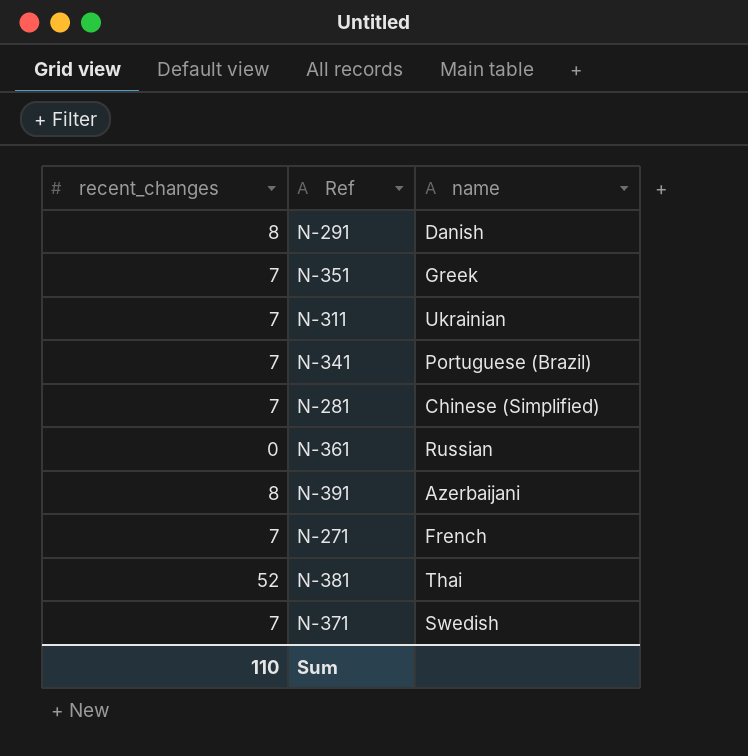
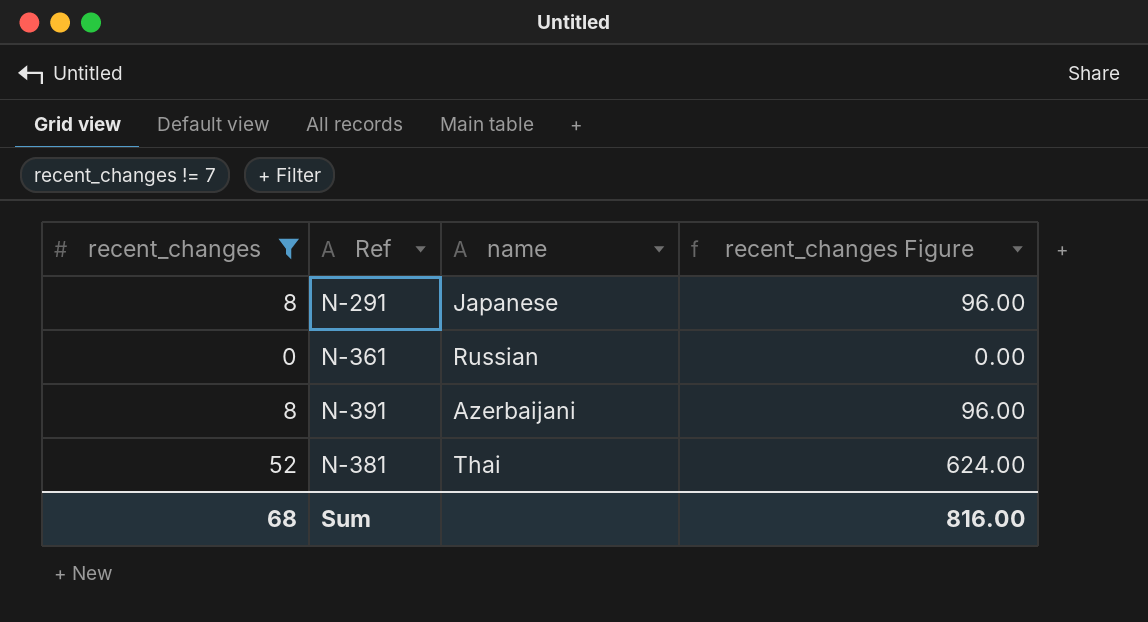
filter: none -> recent_changes != 7
column recent_changes Figure | formula: none -> [recent_changes] * 12
N-291 | name: Danish -> Japanese
Sum | recent_changes: 110 -> 68

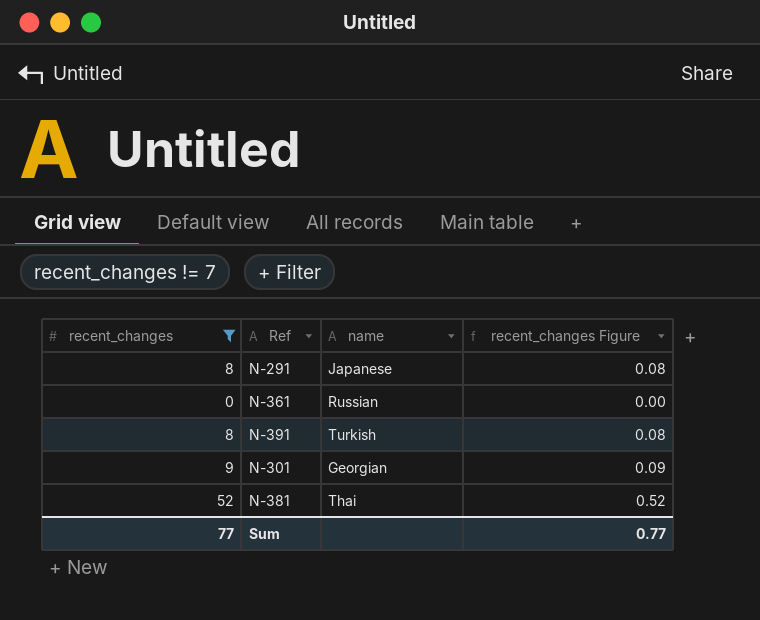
column recent_changes Figure | formula: [recent_changes] * 12 -> [recent_changes] * 0.01
N-391 | name: Azerbaijani -> Turkish
row N-301: none -> 9 | Georgian | 0.09
Sum | recent_changes: 68 -> 77
Sum | recent_changes Figure: 816.00 -> 0.77

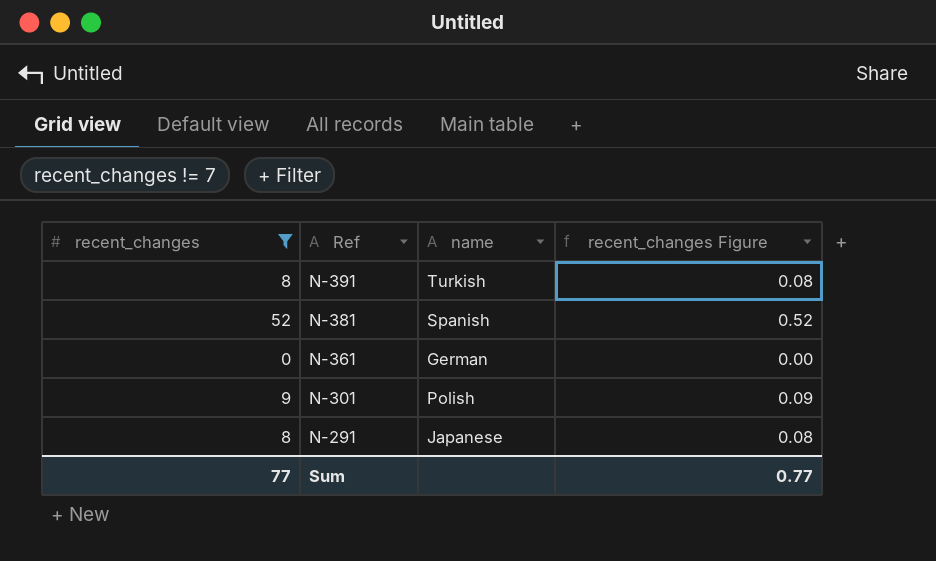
row order: none -> Ref descending
N-381 | name: Thai -> Spanish
N-361 | name: Russian -> German
N-301 | name: Georgian -> Polish

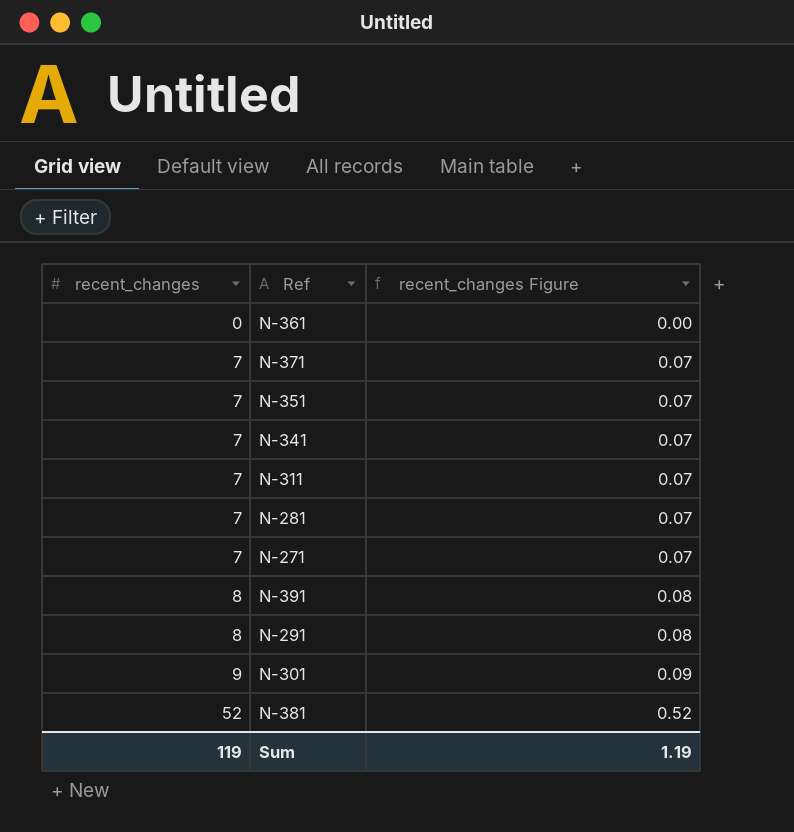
filter: recent_changes != 7 -> none
row order: Ref descending -> recent_changes ascending
column name | position: 3 -> none
Sum | recent_changes: 77 -> 119
Sum | recent_changes Figure: 0.77 -> 1.19

